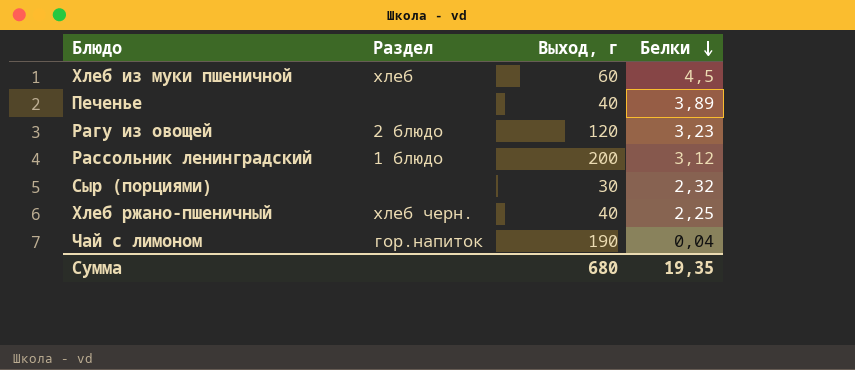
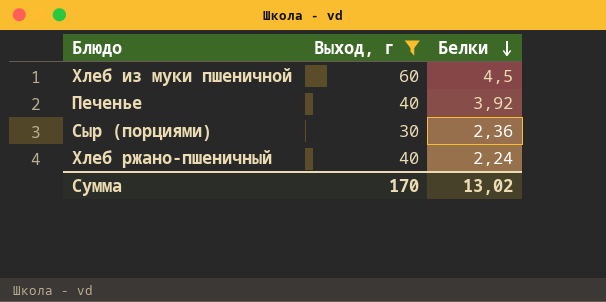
filter: none -> Выход, г <= 60
column Раздел | position: 2 -> none
Печенье | Белки: 3,89 -> 3,92
Сыр (порциями) | Белки: 2,32 -> 2,36
Хлеб ржано-пшеничный | Белки: 2,25 -> 2,24
Сумма | Выход, г: 680 -> 170
Сумма | Белки: 19,35 -> 13,02

